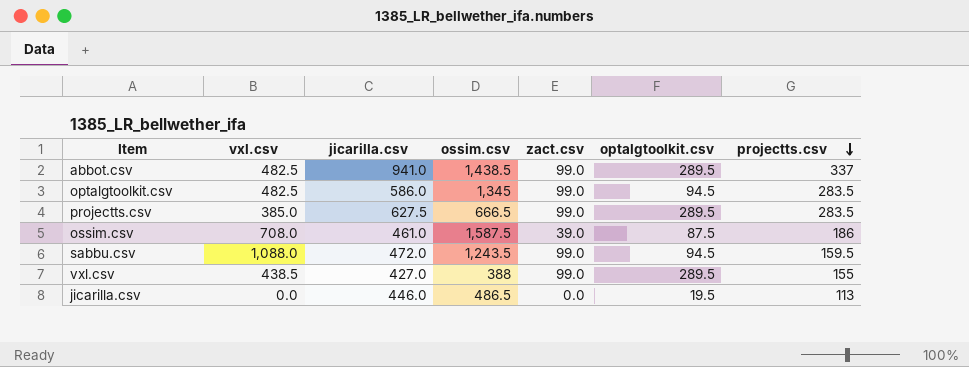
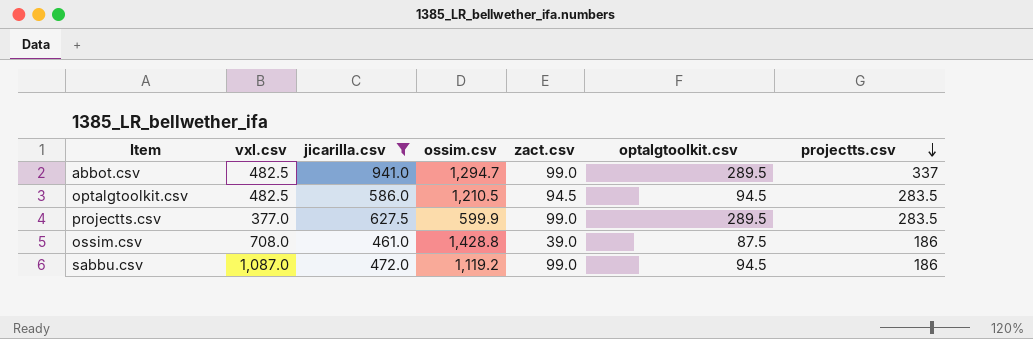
filter: none -> jicarilla.csv >= 461.0
abbot.csv | ossim.csv: 1,438.5 -> 1,294.7
optalgtoolkit.csv | ossim.csv: 1,345 -> 1,210.5
optalgtoolkit.csv | zact.csv: 99.0 -> 94.5
projectts.csv | vxl.csv: 385.0 -> 377.0
projectts.csv | ossim.csv: 666.5 -> 599.9
ossim.csv | ossim.csv: 1,587.5 -> 1,428.8
sabbu.csv | vxl.csv: 1,088.0 -> 1,087.0
sabbu.csv | ossim.csv: 1,243.5 -> 1,119.2
sabbu.csv | projectts.csv: 159.5 -> 186

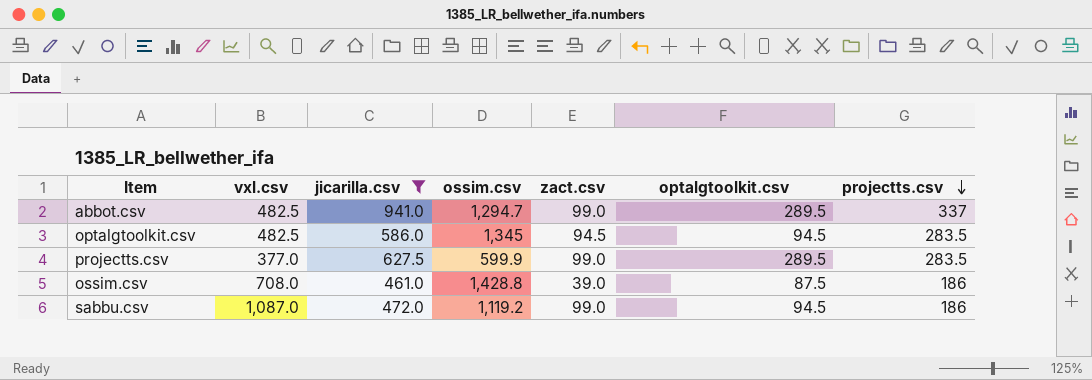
optalgtoolkit.csv | ossim.csv: 1,210.5 -> 1,345

